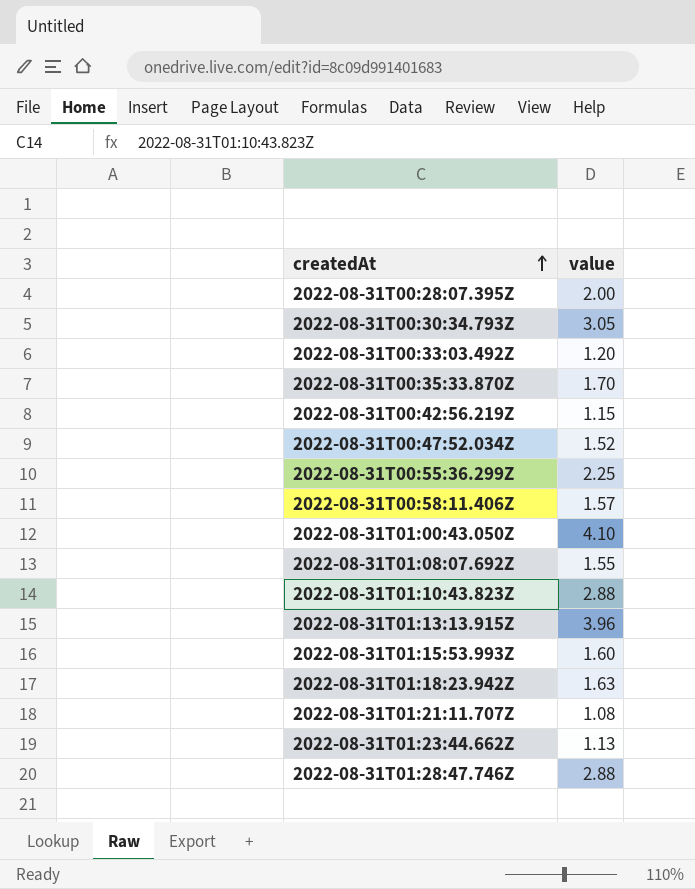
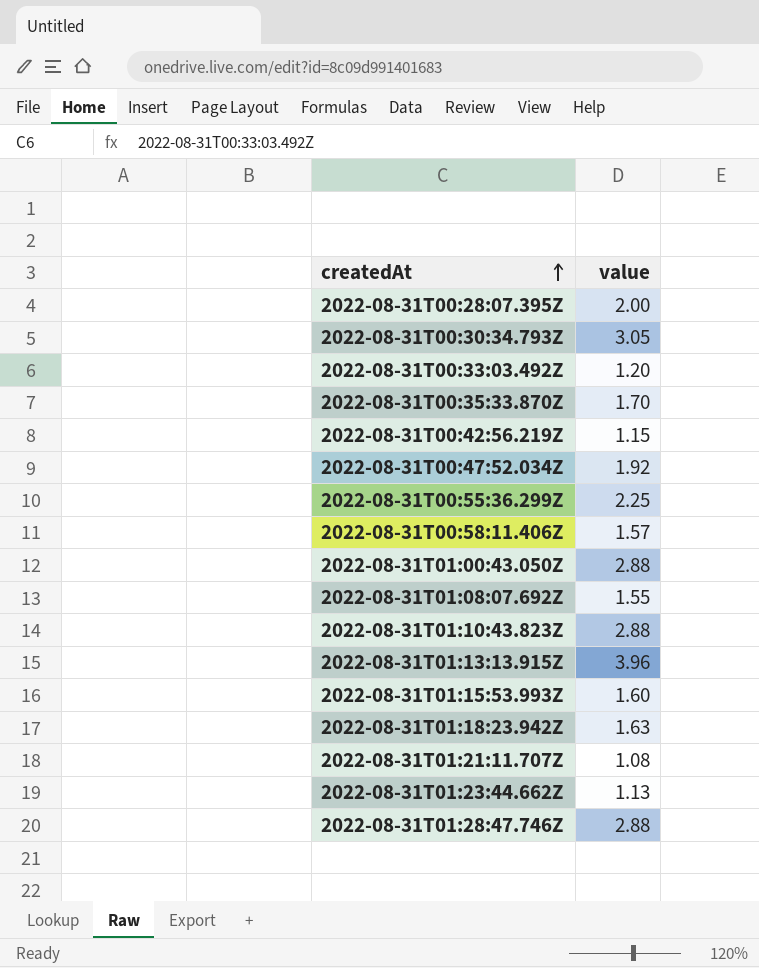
2022-08-31T00:47:52.034Z | value: 1.52 -> 1.92
2022-08-31T01:00:43.050Z | value: 4.10 -> 2.88

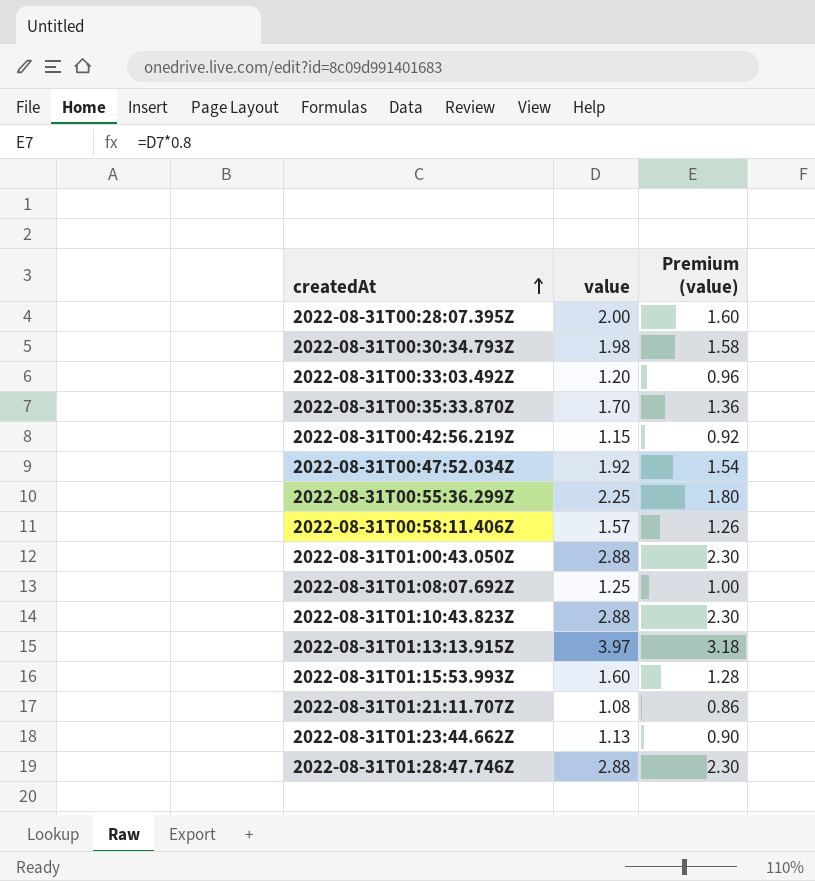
column Premium (value) | formula: none -> [value] * 0.8
row 2022-08-31T01:18:23.942Z: 1.63 -> none
2022-08-31T00:30:34.793Z | value: 3.05 -> 1.98
2022-08-31T01:08:07.692Z | value: 1.55 -> 1.25
2022-08-31T01:13:13.915Z | value: 3.96 -> 3.97

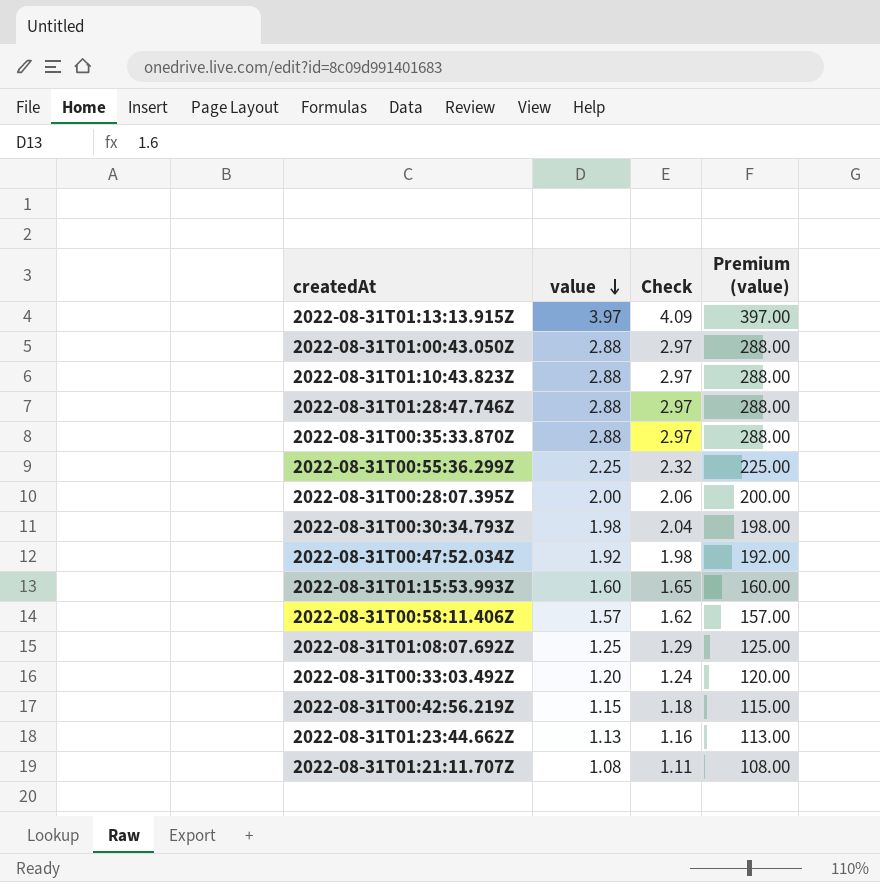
row order: createdAt ascending -> value descending
column Check | formula: none -> [value] * 1.03
column Premium (value) | formula: [value] * 0.8 -> [value] * 100
2022-08-31T00:35:33.870Z | value: 1.70 -> 2.88

